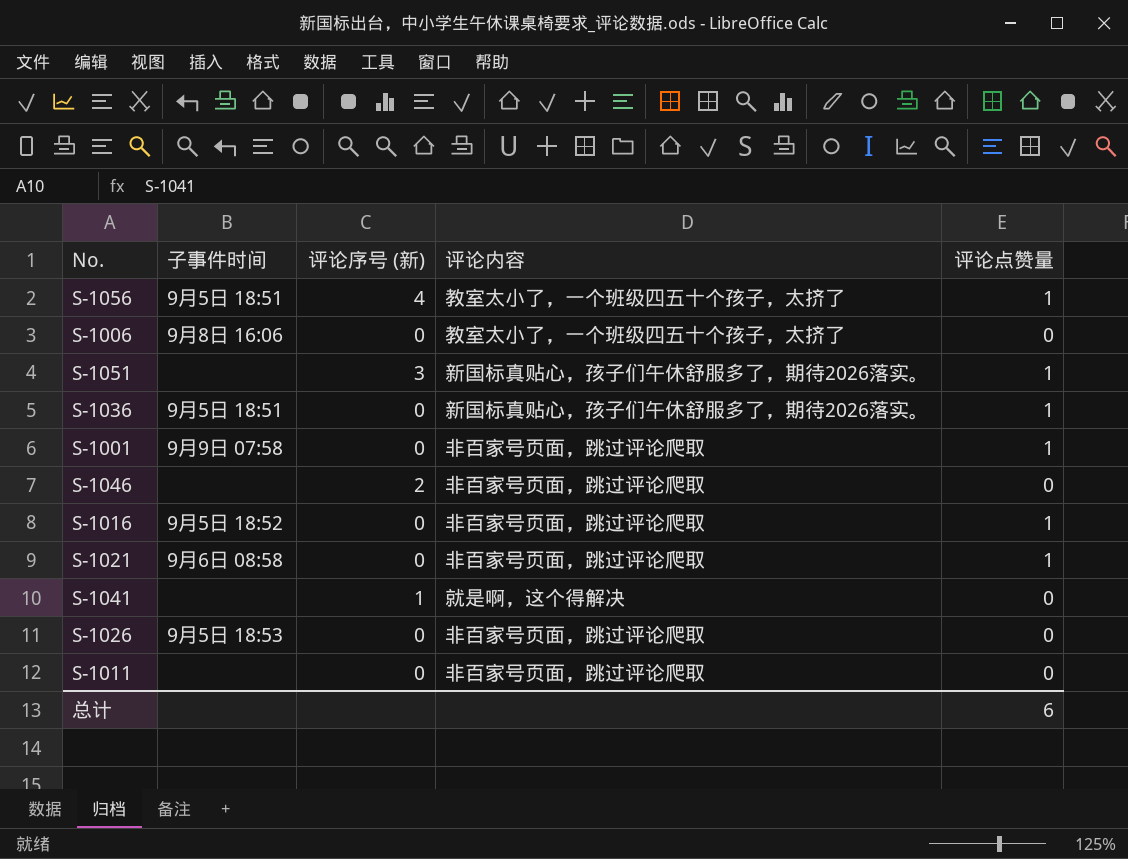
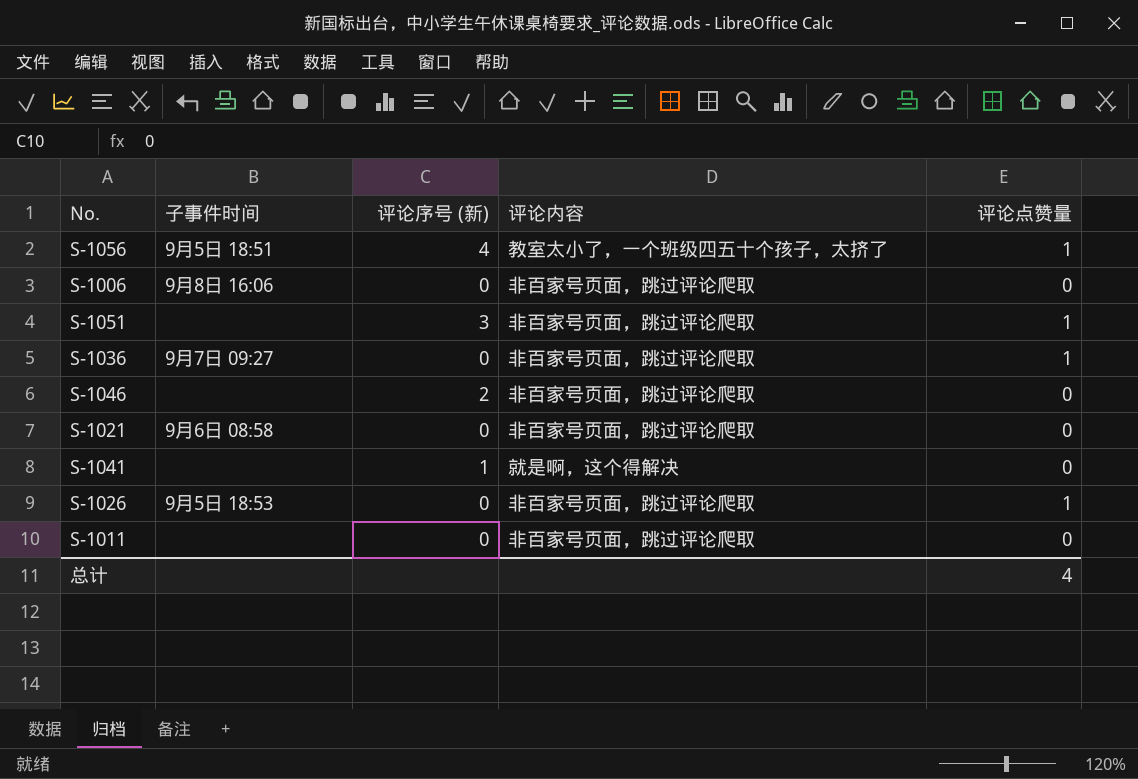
row S-1001: 9月9日 07:58 | 0 | 非百家号页面，跳过评论爬取 | 1 -> none
row S-1016: 9月5日 18:52 | 0 | 非百家号页面，跳过评论爬取 | 1 -> none
S-1006 | 评论内容: 教室太小了，一个班级四五十个孩子，太挤了 -> 非百家号页面，跳过评论爬取
S-1051 | 评论内容: 新国标真贴心，孩子们午休舒服多了，期待2026落实。 -> 非百家号页面，跳过评论爬取
S-1036 | 子事件时间: 9月5日 18:51 -> 9月7日 09:27
S-1036 | 评论内容: 新国标真贴心，孩子们午休舒服多了，期待2026落实。 -> 非百家号页面，跳过评论爬取
S-1021 | 评论点赞量: 1 -> 0
S-1026 | 评论点赞量: 0 -> 1
总计 | 评论点赞量: 6 -> 4

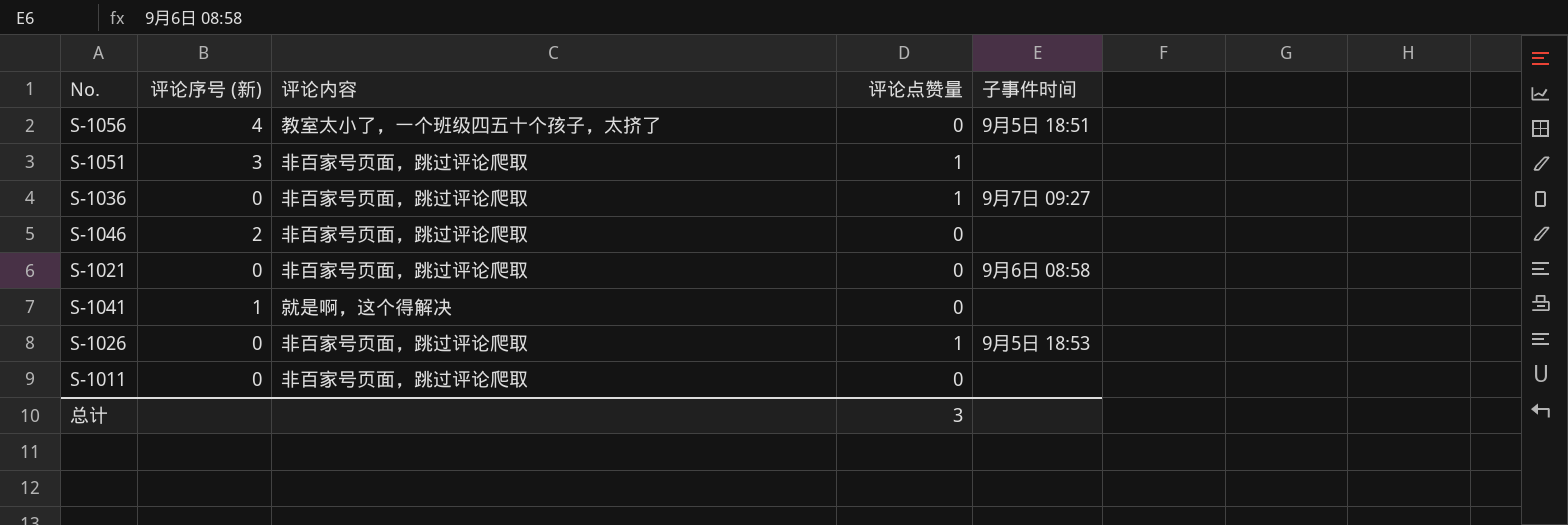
column 子事件时间 | position: 2 -> 5
row S-1006: 9月8日 16:06 | 0 | 非百家号页面，跳过评论爬取 | 0 -> none
S-1056 | 评论点赞量: 1 -> 0
总计 | 评论点赞量: 4 -> 3

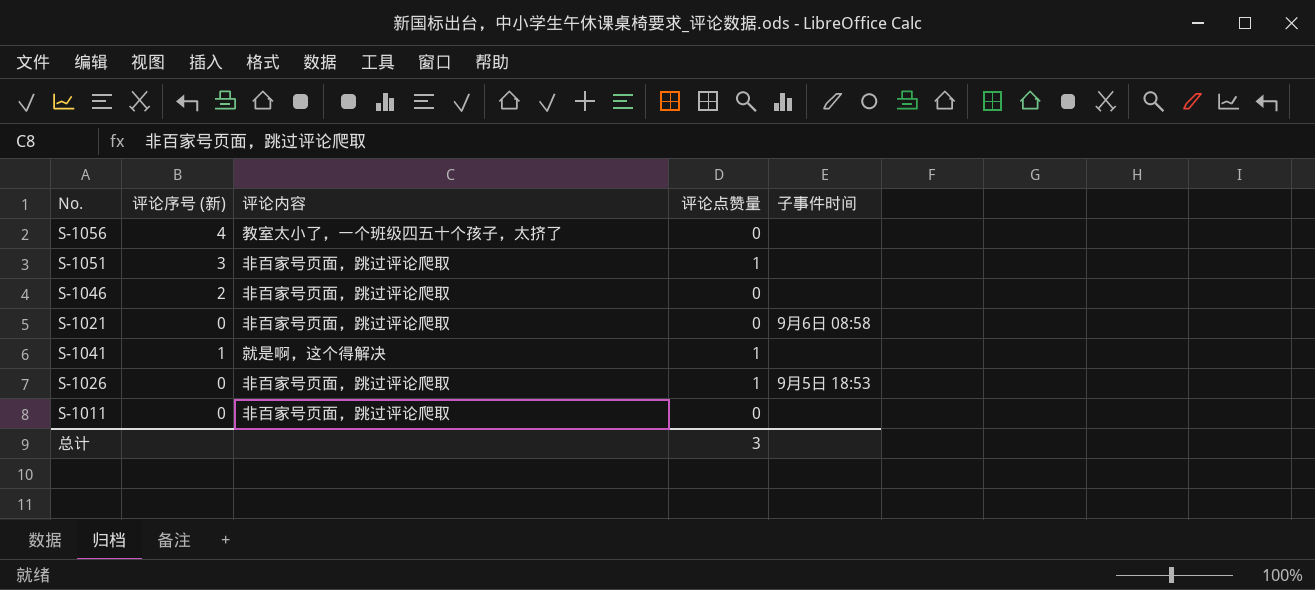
row S-1036: 0 | 非百家号页面，跳过评论爬取 | 1 | 9月7日 09:27 -> none
S-1056 | 子事件时间: 9月5日 18:51 -> none
S-1041 | 评论点赞量: 0 -> 1

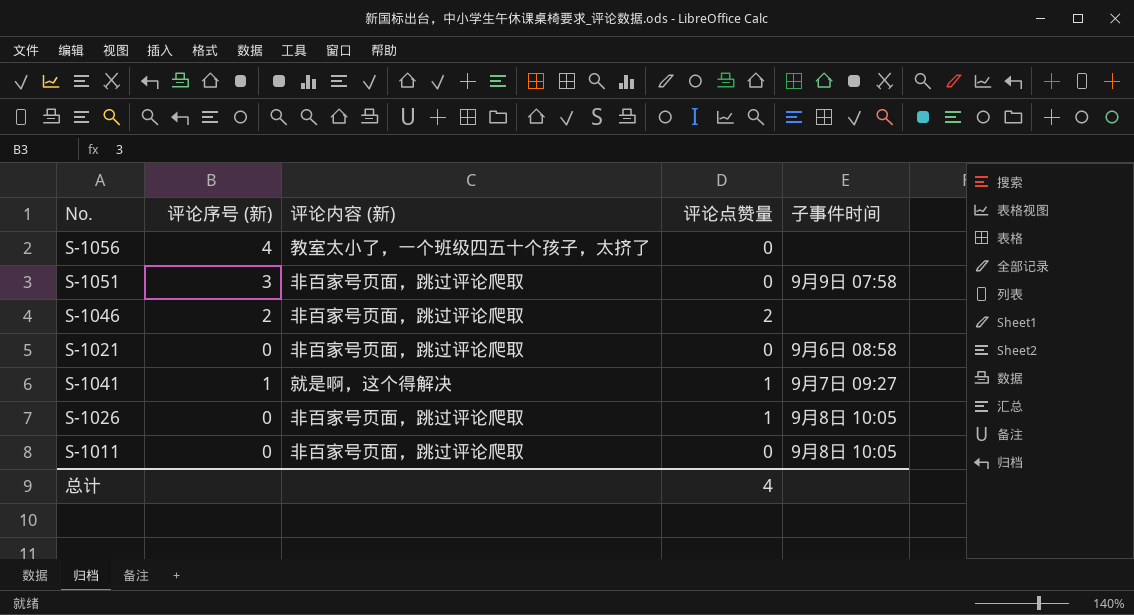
column name: 评论内容 -> 评论内容 (新)
S-1051 | 评论点赞量: 1 -> 0
S-1051 | 子事件时间: none -> 9月9日 07:58
S-1046 | 评论点赞量: 0 -> 2
S-1041 | 子事件时间: none -> 9月7日 09:27
S-1026 | 子事件时间: 9月5日 18:53 -> 9月8日 10:05
S-1011 | 子事件时间: none -> 9月8日 10:05
总计 | 评论点赞量: 3 -> 4

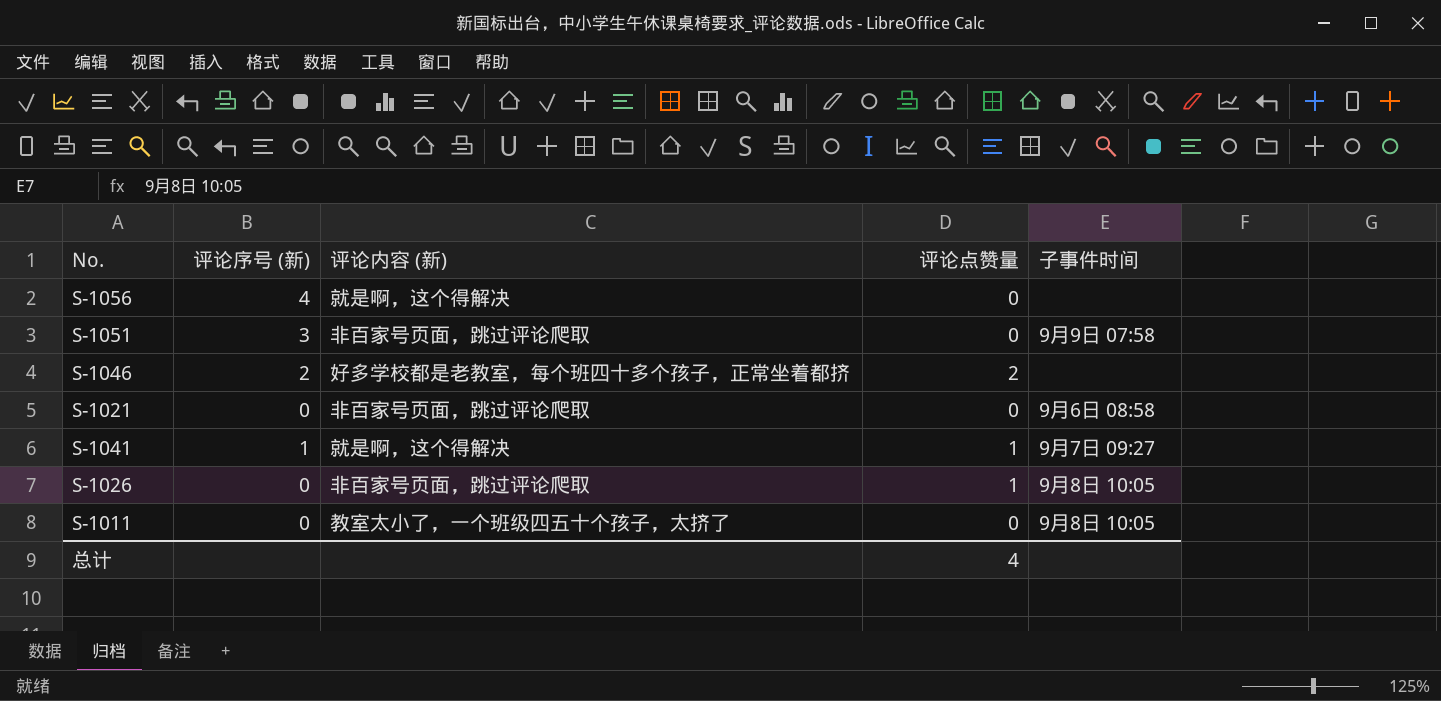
S-1056 | 评论内容 (新): 教室太小了，一个班级四五十个孩子，太挤了 -> 就是啊，这个得解决
S-1046 | 评论内容 (新): 非百家号页面，跳过评论爬取 -> 好多学校都是老教室，每个班四十多个孩子，正常坐着都挤
S-1011 | 评论内容 (新): 非百家号页面，跳过评论爬取 -> 教室太小了，一个班级四五十个孩子，太挤了

